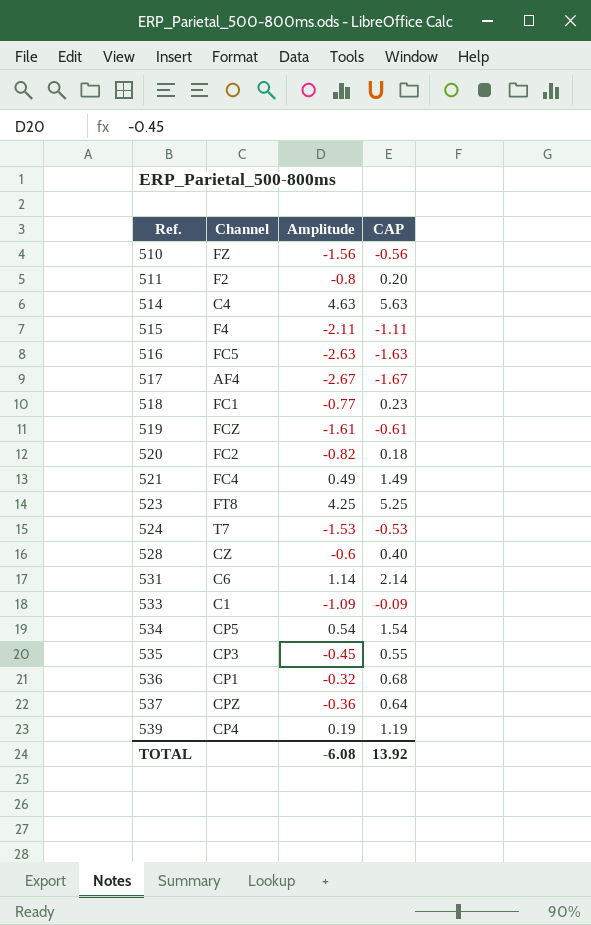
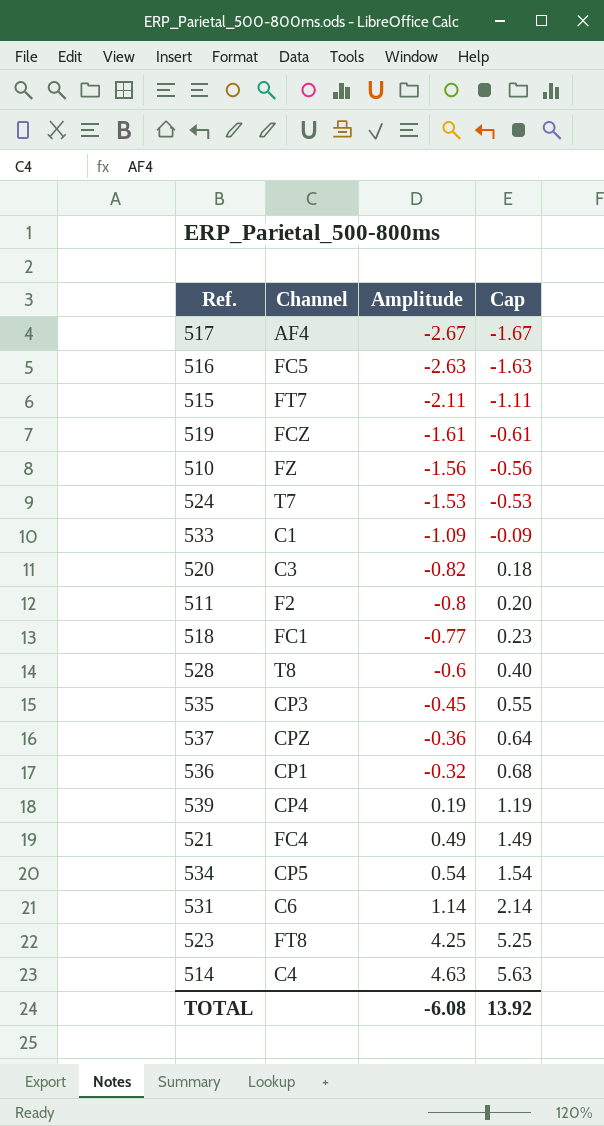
row order: Ref. ascending -> Amplitude ascending
column name: CAP -> Cap
515 | Channel: F4 -> FT7
520 | Channel: FC2 -> C3
528 | Channel: CZ -> T8

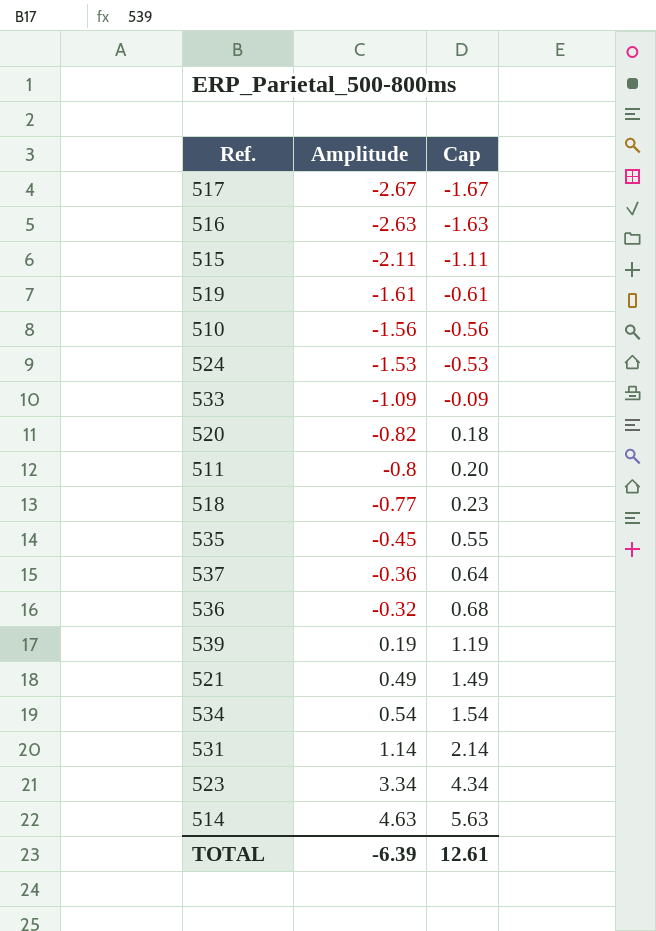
column Channel | position: 2 -> none
row 528: T8 | -0.6 | 0.40 -> none
523 | Amplitude: 4.25 -> 3.34
523 | Cap: 5.25 -> 4.34
TOTAL | Amplitude: -6.08 -> -6.39
TOTAL | Cap: 13.92 -> 12.61

